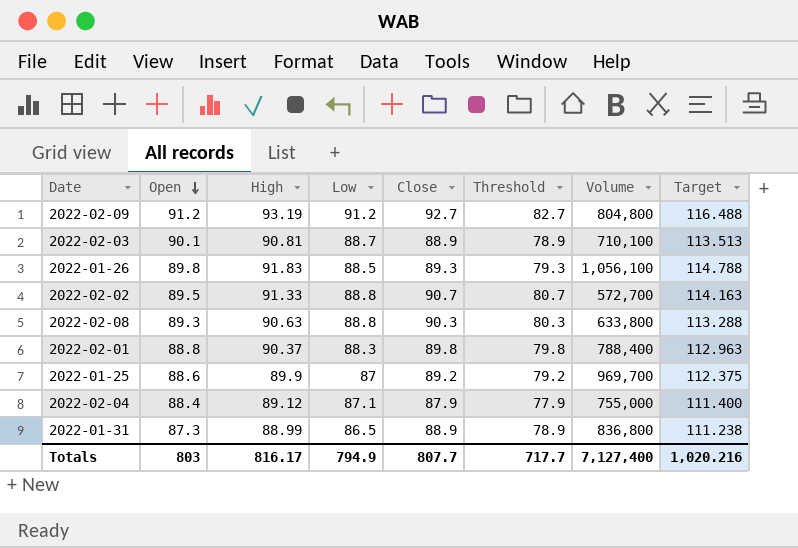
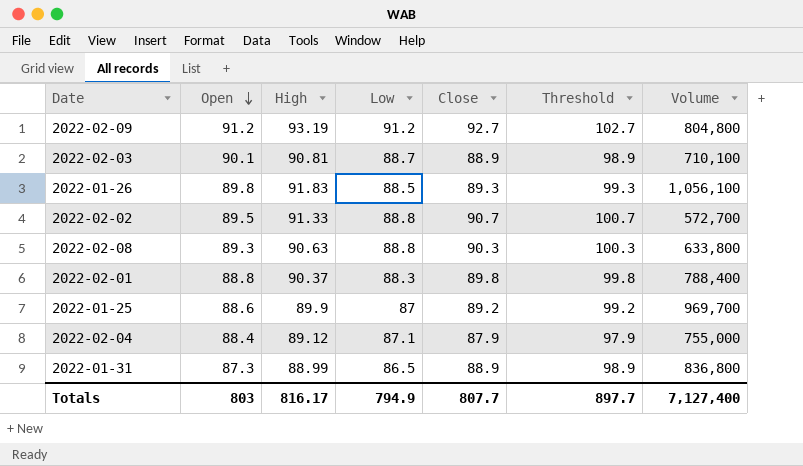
column Target | formula: [High] * 1.25 -> none
column Threshold | formula: [Close] - 10 -> [Close] + 10
Totals | Threshold: 717.7 -> 897.7

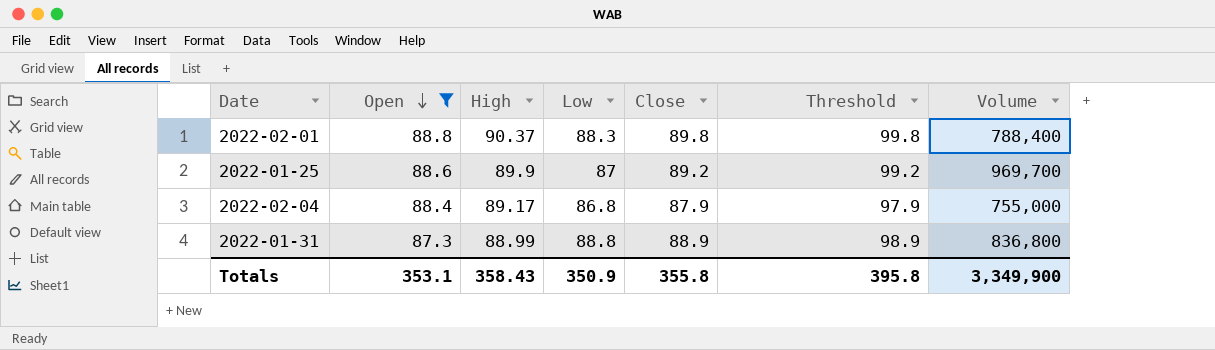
filter: none -> Open <= 88.8
2022-02-04 | High: 89.12 -> 89.17
2022-02-04 | Low: 87.1 -> 86.8
2022-01-31 | Low: 86.5 -> 88.8
Totals | Open: 803 -> 353.1
Totals | High: 816.17 -> 358.43
Totals | Low: 794.9 -> 350.9
Totals | Close: 807.7 -> 355.8
Totals | Threshold: 897.7 -> 395.8
Totals | Volume: 7,127,400 -> 3,349,900

